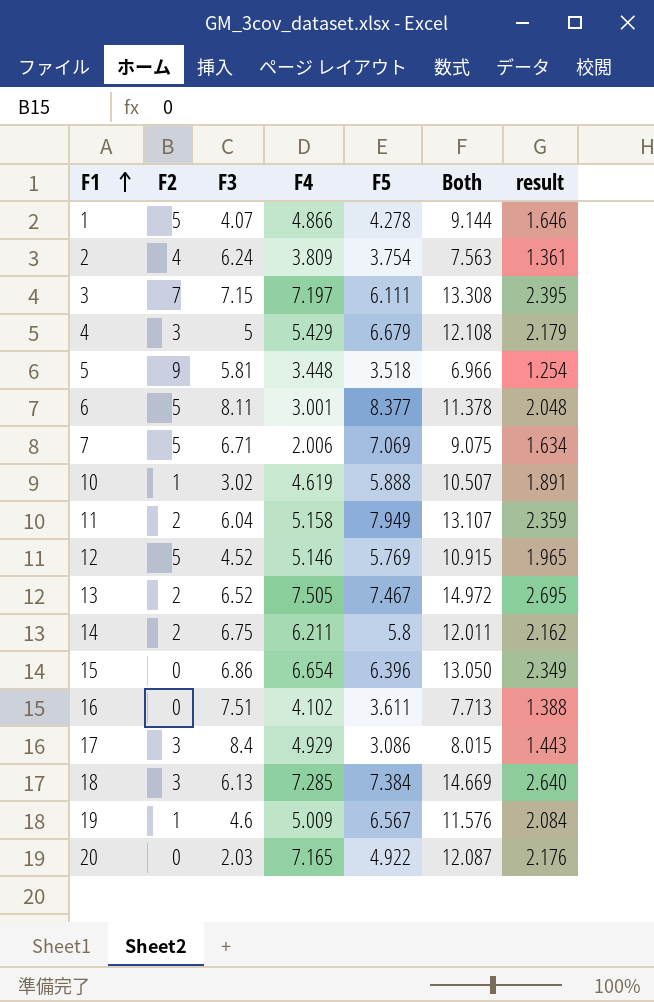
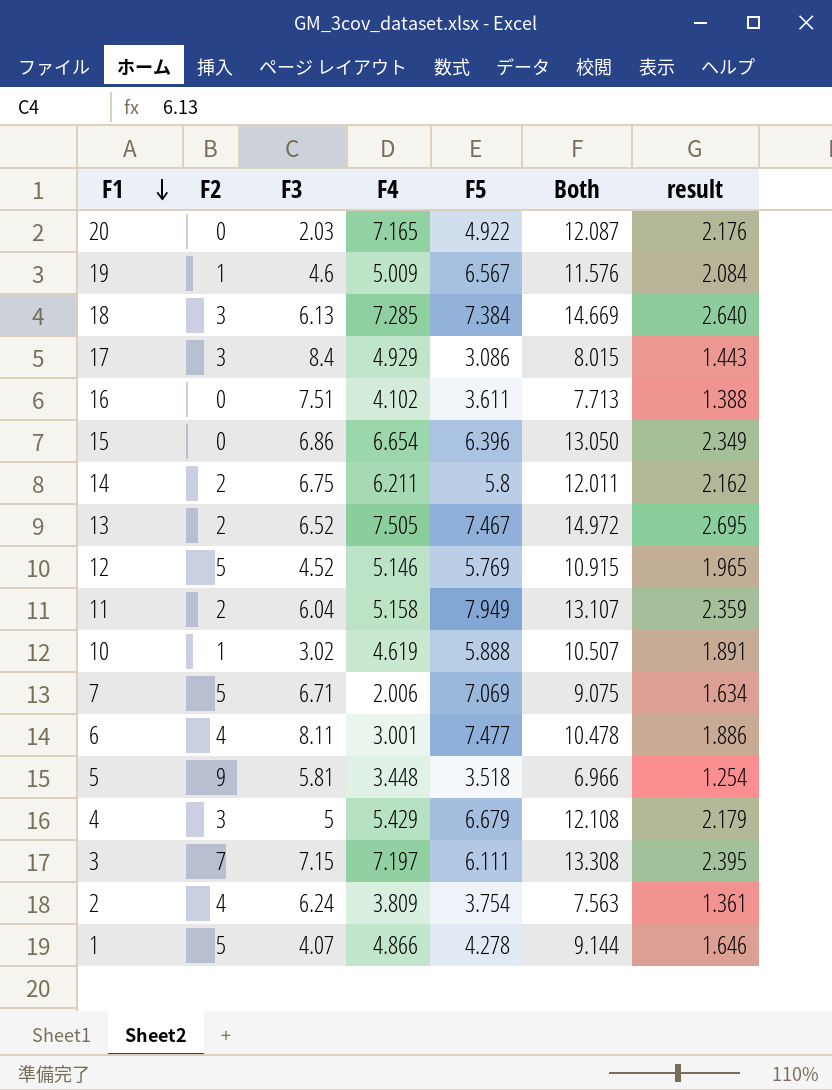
row order: F1 ascending -> F1 descending
6 | F2: 5 -> 4
6 | F5: 8.377 -> 7.477
6 | Both: 11.378 -> 10.478
6 | result: 2.048 -> 1.886

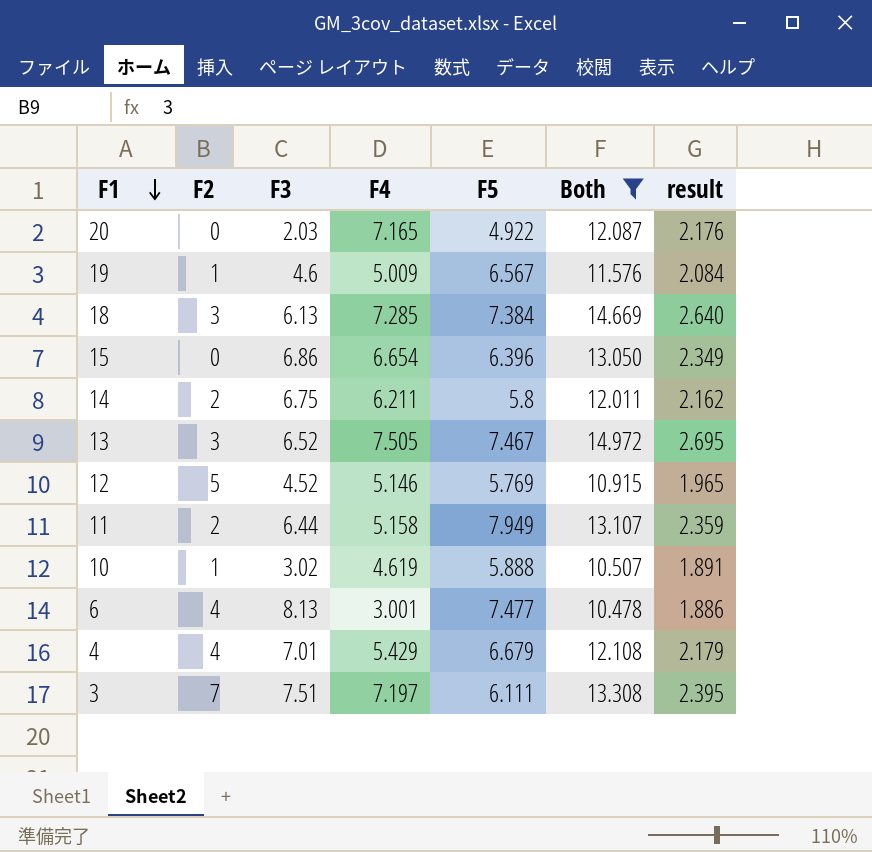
filter: none -> Both >= 10.478
13 | F2: 2 -> 3
11 | F3: 6.04 -> 6.44
6 | F3: 8.11 -> 8.13
4 | F2: 3 -> 4
4 | F3: 5 -> 7.01
3 | F3: 7.15 -> 7.51

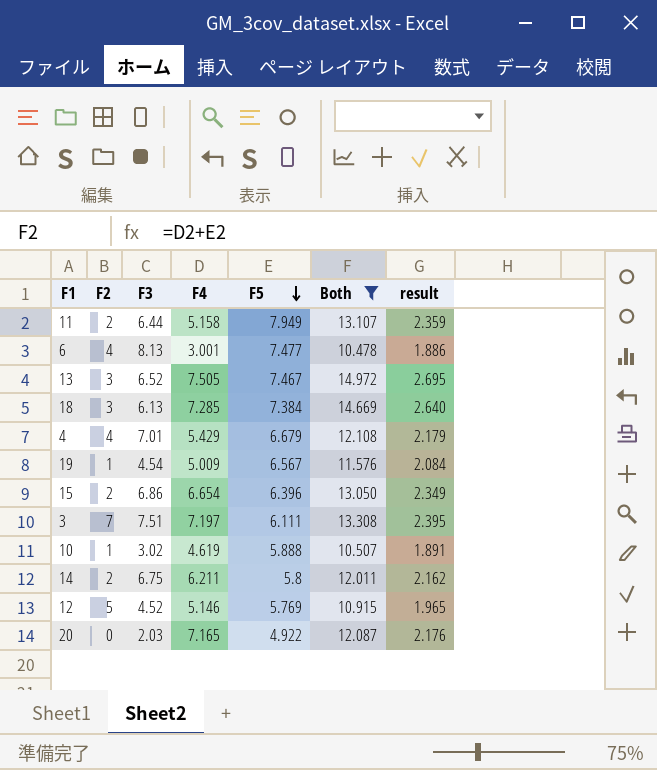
row order: F1 descending -> F5 descending
19 | F3: 4.6 -> 4.54
15 | F2: 0 -> 2

